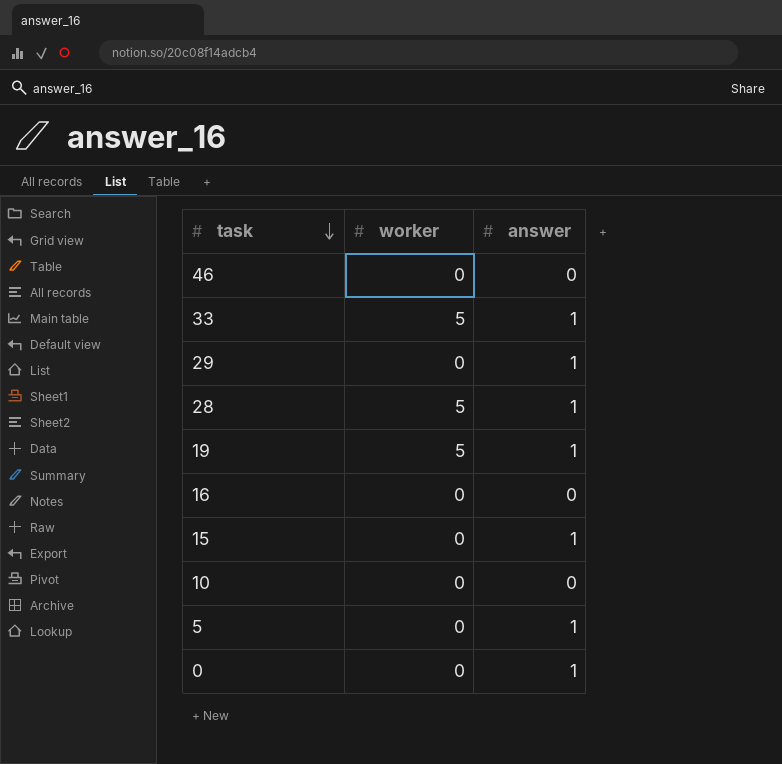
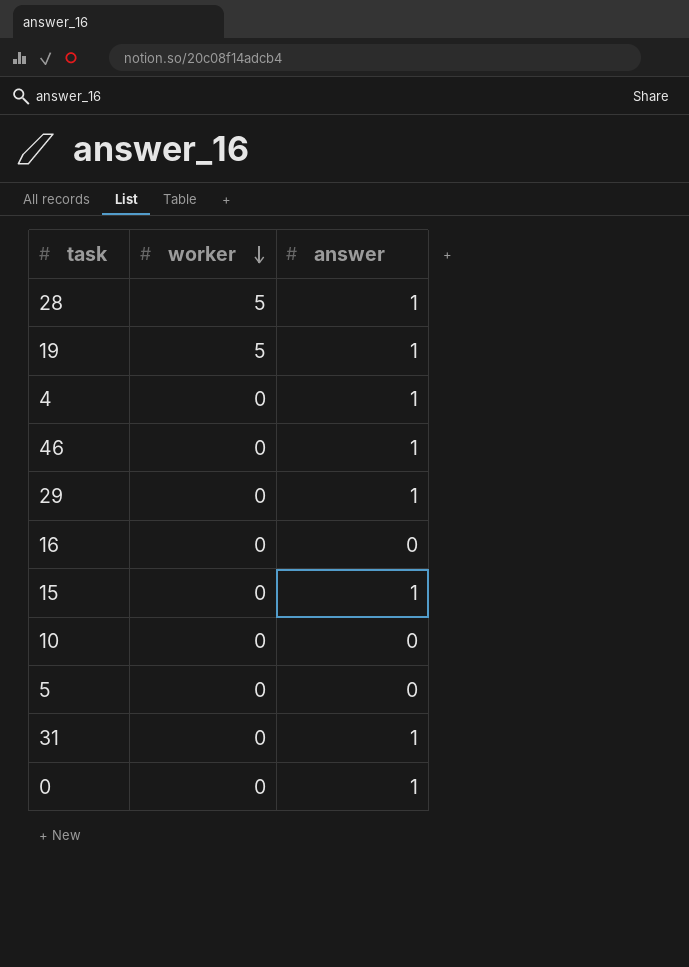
row order: task descending -> worker descending
row 33: 5 | 1 -> none
row 4: none -> 0 | 1
46 | answer: 0 -> 1
5 | answer: 1 -> 0
row 31: none -> 0 | 1

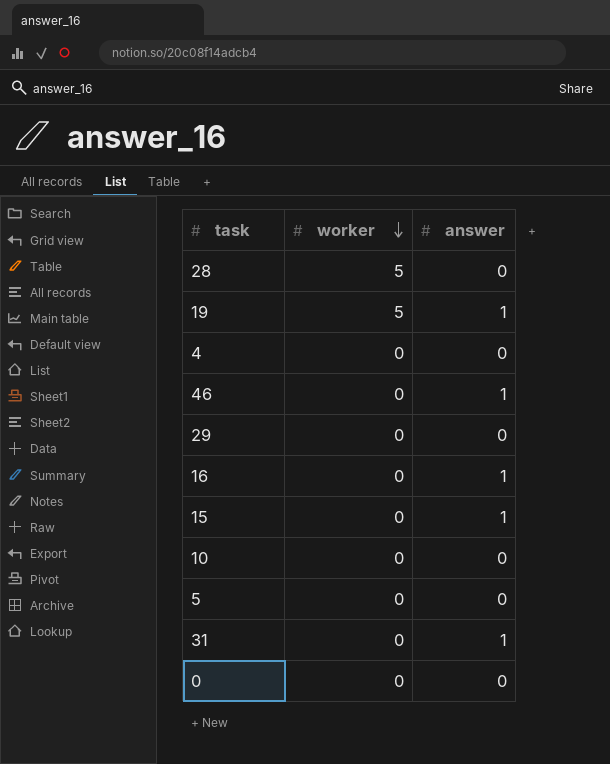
28 | answer: 1 -> 0
4 | answer: 1 -> 0
29 | answer: 1 -> 0
16 | answer: 0 -> 1
0 | answer: 1 -> 0

